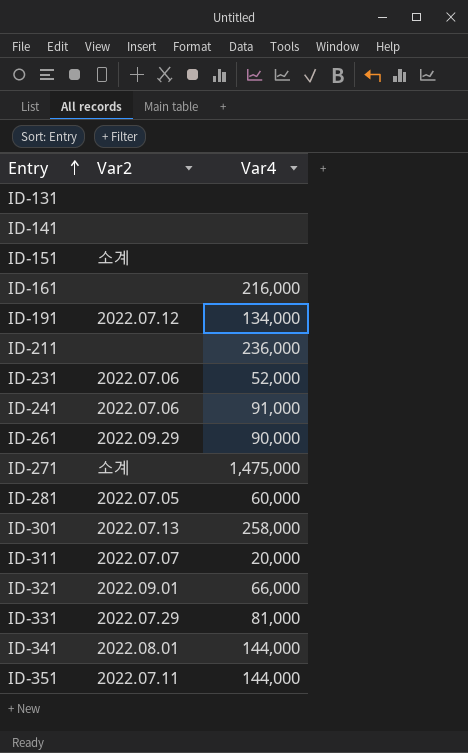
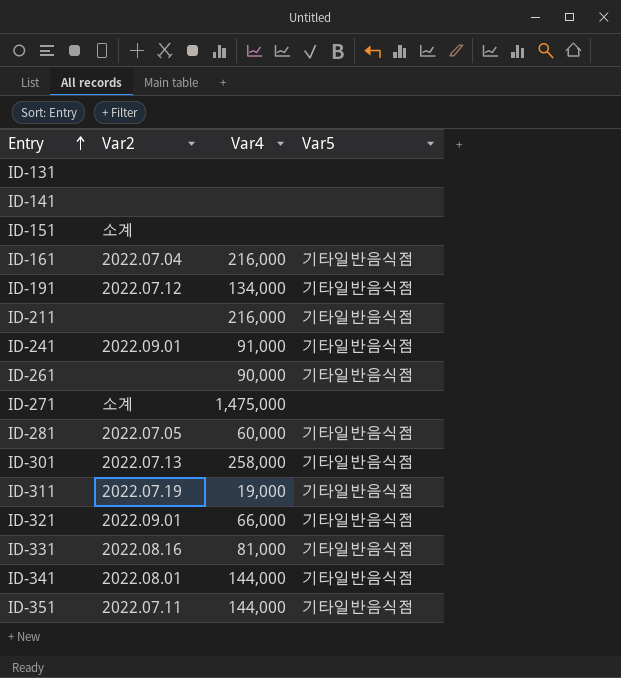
column Var5 | position: none -> 4
row ID-231: 2022.07.06 | 52,000 -> none
ID-161 | Var2: none -> 2022.07.04
ID-211 | Var4: 236,000 -> 216,000
ID-241 | Var2: 2022.07.06 -> 2022.09.01
ID-261 | Var2: 2022.09.29 -> none
ID-311 | Var2: 2022.07.07 -> 2022.07.19
ID-311 | Var4: 20,000 -> 19,000
ID-331 | Var2: 2022.07.29 -> 2022.08.16

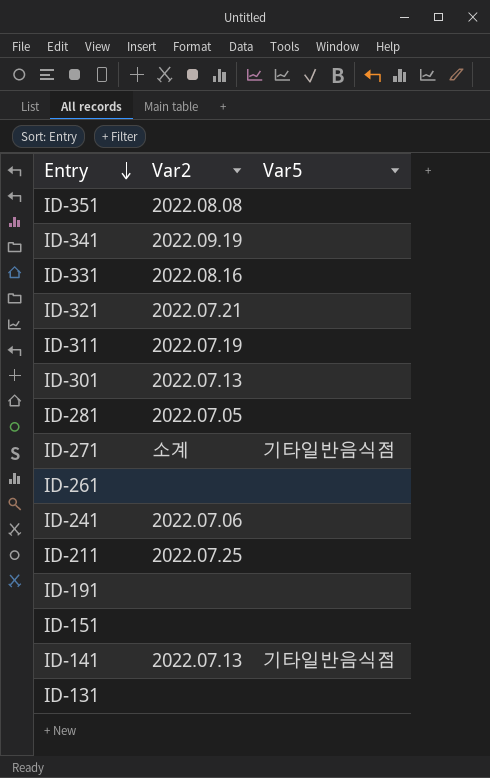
row order: Entry ascending -> Entry descending
column Var4 | position: 3 -> none
row ID-161: 2022.07.04 | 216,000 | 기타일반음식점 -> none
ID-351 | Var2: 2022.07.11 -> 2022.08.08
ID-351 | Var5: 기타일반음식점 -> none
ID-341 | Var2: 2022.08.01 -> 2022.09.19
ID-341 | Var5: 기타일반음식점 -> none
ID-331 | Var5: 기타일반음식점 -> none
ID-321 | Var2: 2022.09.01 -> 2022.07.21
ID-321 | Var5: 기타일반음식점 -> none
ID-311 | Var5: 기타일반음식점 -> none
ID-301 | Var5: 기타일반음식점 -> none
ID-281 | Var5: 기타일반음식점 -> none
ID-271 | Var5: none -> 기타일반음식점
ID-261 | Var5: 기타일반음식점 -> none
ID-241 | Var2: 2022.09.01 -> 2022.07.06
ID-241 | Var5: 기타일반음식점 -> none
ID-211 | Var2: none -> 2022.07.25
ID-211 | Var5: 기타일반음식점 -> none
ID-191 | Var2: 2022.07.12 -> none
ID-191 | Var5: 기타일반음식점 -> none
ID-151 | Var2: 소계 -> none
ID-141 | Var2: none -> 2022.07.13
ID-141 | Var5: none -> 기타일반음식점

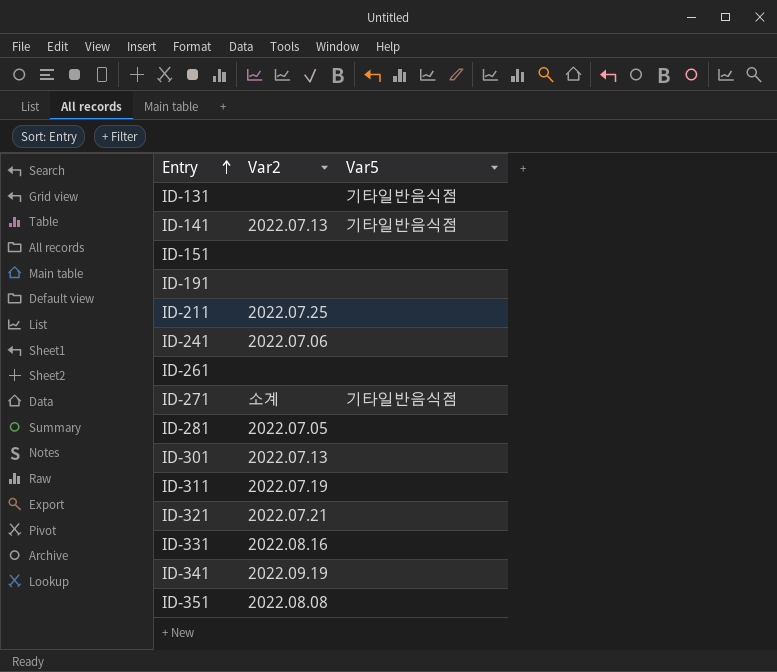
row order: Entry descending -> Entry ascending
ID-131 | Var5: none -> 기타일반음식점

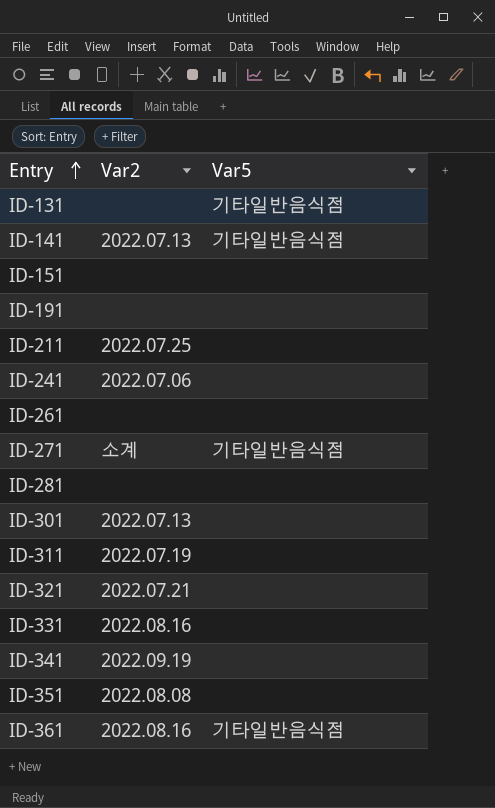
ID-281 | Var2: 2022.07.05 -> none
row ID-361: none -> 2022.08.16 | 기타일반음식점

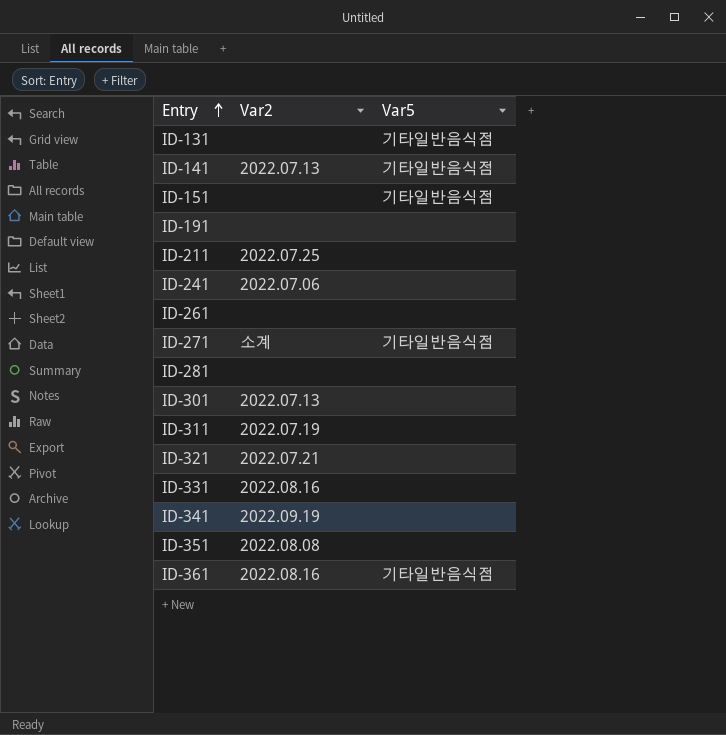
ID-151 | Var5: none -> 기타일반음식점

